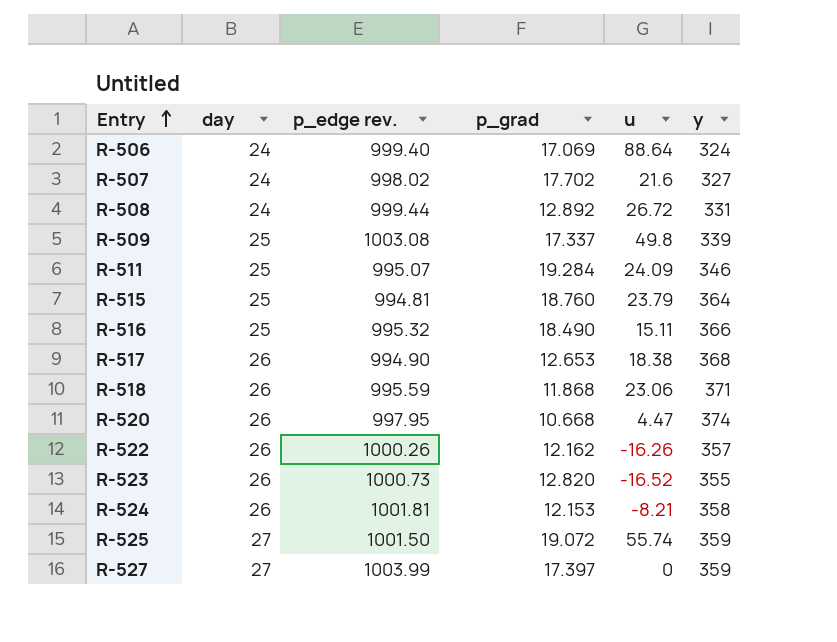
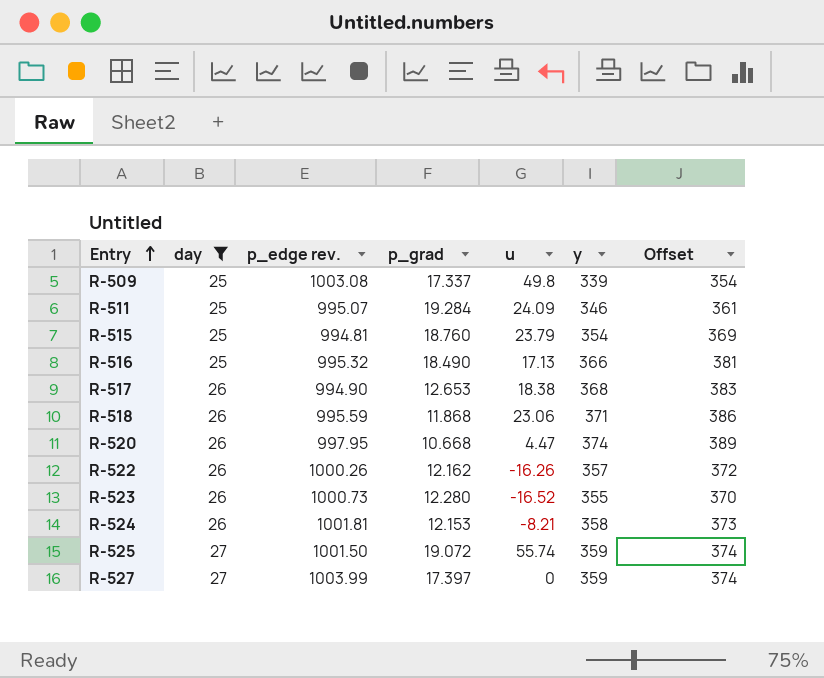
filter: none -> day != 24
column Offset | formula: none -> [y] + 15
R-515 | y: 364 -> 354
R-516 | u: 15.11 -> 17.13
R-523 | p_grad: 12.820 -> 12.280

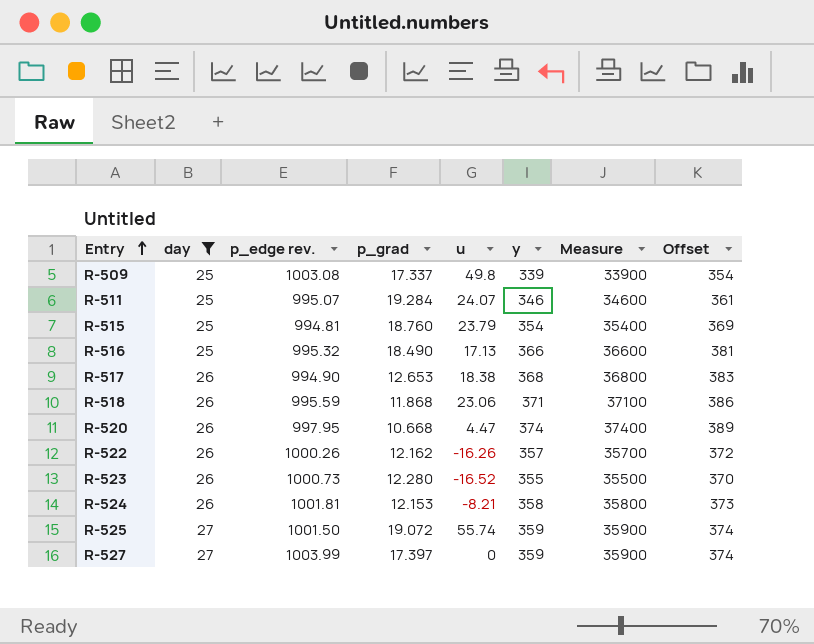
column Measure | formula: none -> [y] * 100
R-511 | u: 24.09 -> 24.07

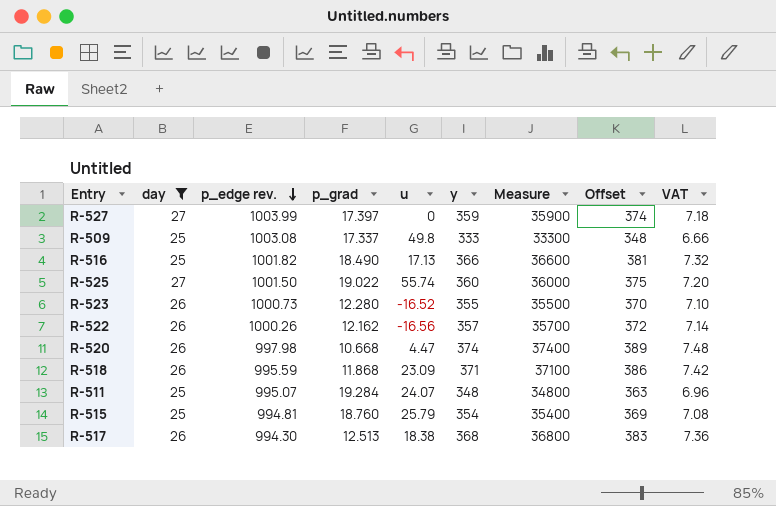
row order: Entry ascending -> p_edge rev. descending
column VAT | formula: none -> [y] * 0.02
row R-524: 26 | 1001.81 | 12.153 | -8.21 | 358 | 35800 | 373 -> none
R-509 | y: 339 -> 333
R-509 | Measure: 33900 -> 33300
R-509 | Offset: 354 -> 348
R-516 | p_edge rev.: 995.32 -> 1001.82
R-525 | p_grad: 19.072 -> 19.022
R-525 | y: 359 -> 360
R-525 | Measure: 35900 -> 36000
R-525 | Offset: 374 -> 375
R-522 | u: -16.26 -> -16.56
R-520 | p_edge rev.: 997.95 -> 997.98
R-518 | u: 23.06 -> 23.09
R-511 | y: 346 -> 348
R-511 | Measure: 34600 -> 34800
R-511 | Offset: 361 -> 363
R-515 | u: 23.79 -> 25.79
R-517 | p_edge rev.: 994.90 -> 994.30
R-517 | p_grad: 12.653 -> 12.513

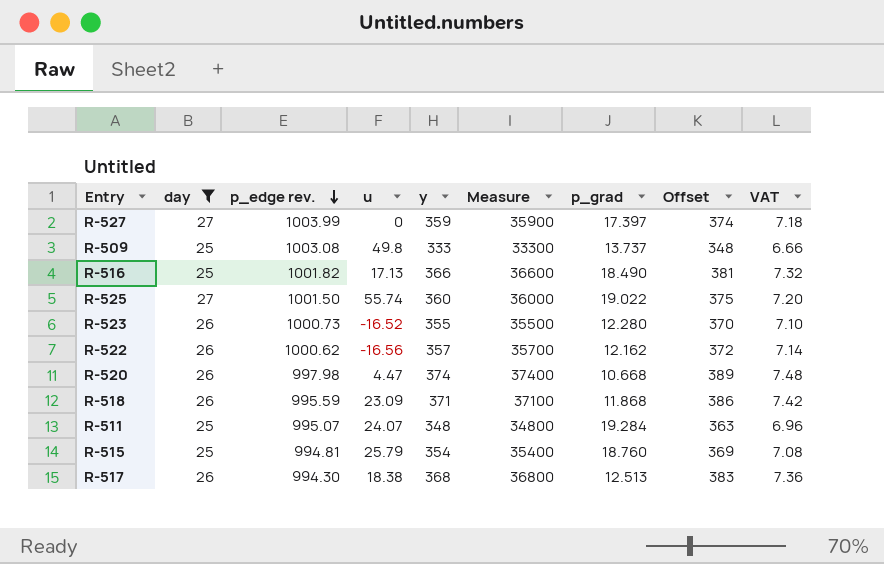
column p_grad | position: 4 -> 7
R-509 | p_grad: 17.337 -> 13.737
R-522 | p_edge rev.: 1000.26 -> 1000.62

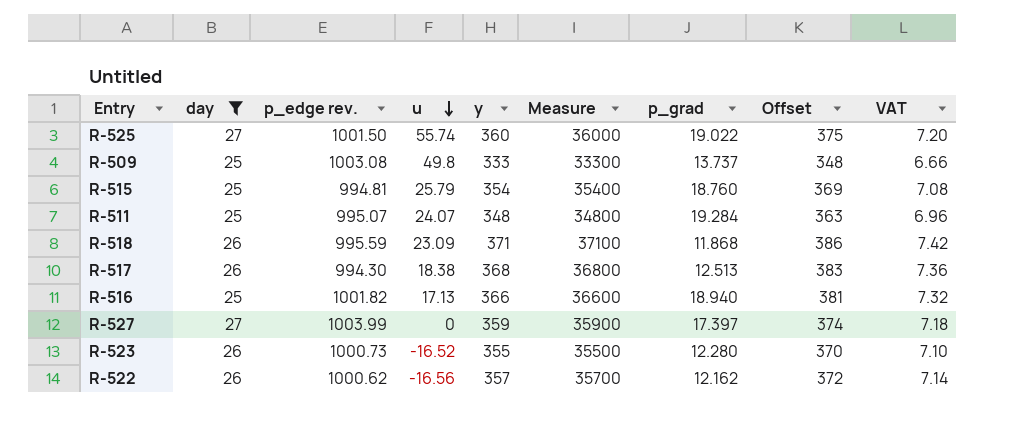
row order: p_edge rev. descending -> u descending
row R-520: 26 | 997.98 | 4.47 | 374 | 37400 | 10.668 | 389 | 7.48 -> none
R-516 | p_grad: 18.490 -> 18.940

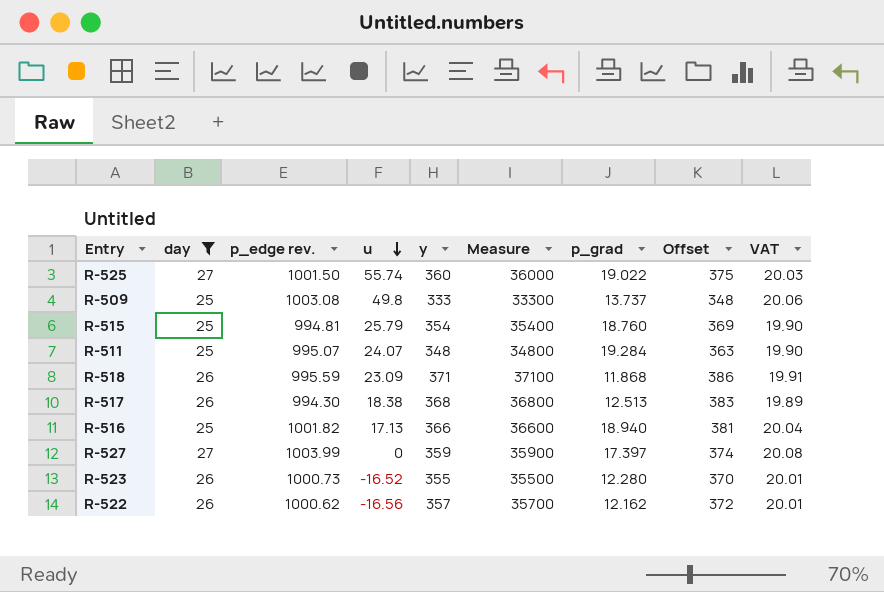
column VAT | formula: [y] * 0.02 -> [p_edge rev.] * 0.02

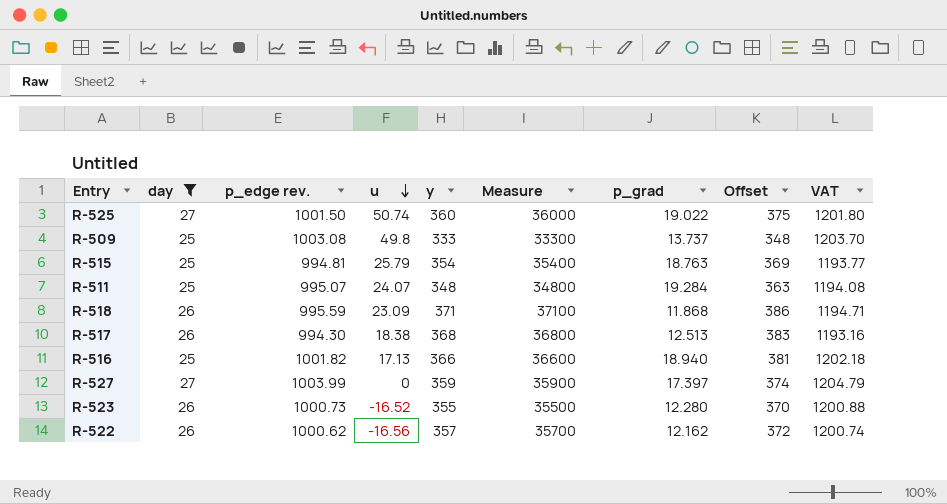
column VAT | formula: [p_edge rev.] * 0.02 -> [p_edge rev.] * 1.2
R-525 | u: 55.74 -> 50.74
R-515 | p_grad: 18.760 -> 18.763

